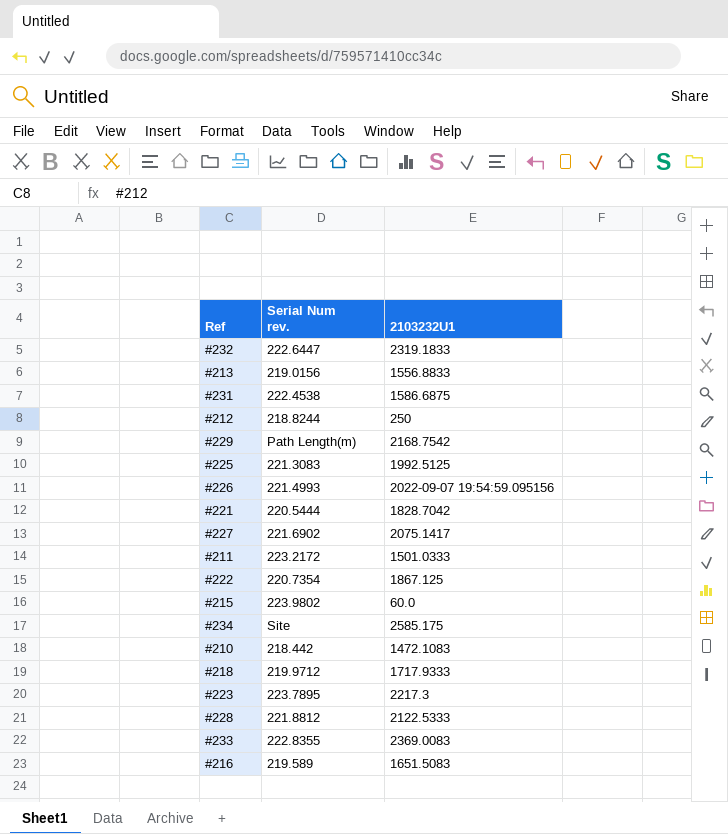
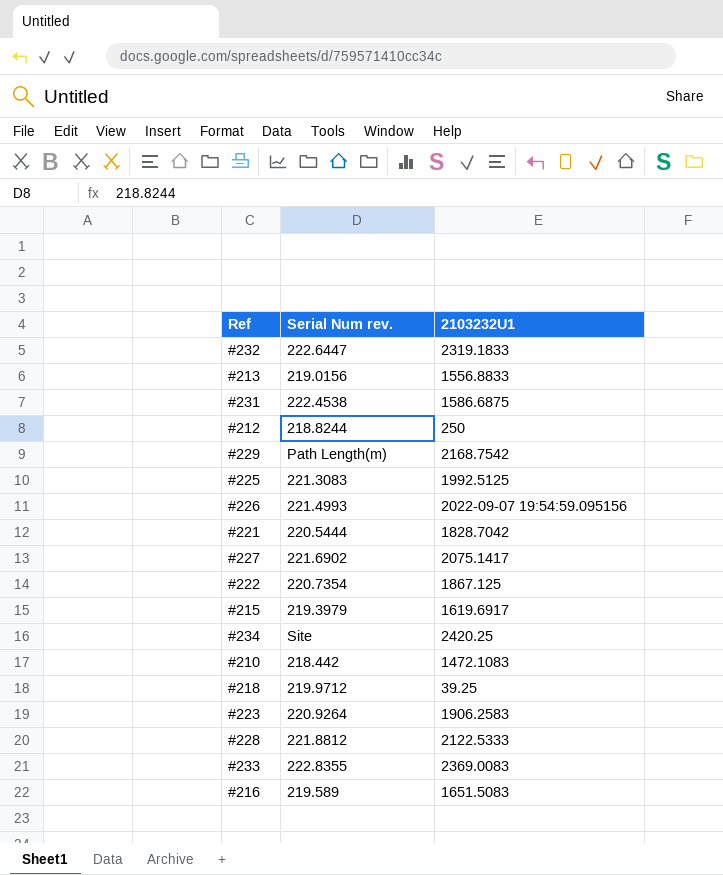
row #211: 223.2172 | 1501.0333 -> none
#215 | Serial Num rev.: 223.9802 -> 219.3979
#215 | 2103232U1: 60.0 -> 1619.6917
#234 | 2103232U1: 2585.175 -> 2420.25
#218 | 2103232U1: 1717.9333 -> 39.25
#223 | Serial Num rev.: 223.7895 -> 220.9264
#223 | 2103232U1: 2217.3 -> 1906.2583

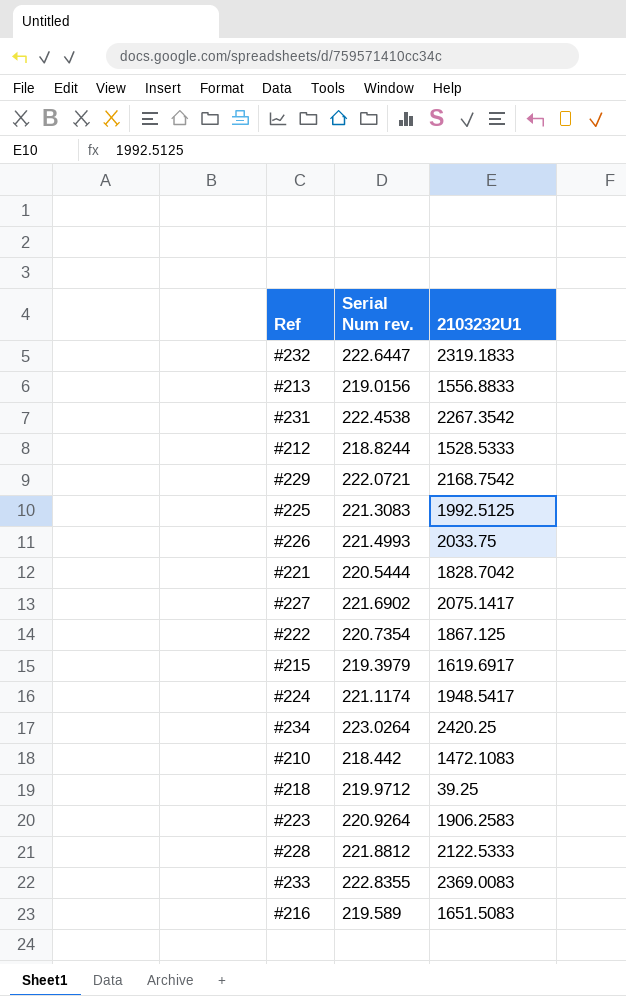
#231 | 2103232U1: 1586.6875 -> 2267.3542
#212 | 2103232U1: 250 -> 1528.5333
#229 | Serial Num rev.: Path Length(m) -> 222.0721
#226 | 2103232U1: 2022-09-07 19:54:59.095156 -> 2033.75
row #224: none -> 221.1174 | 1948.5417
#234 | Serial Num rev.: Site -> 223.0264

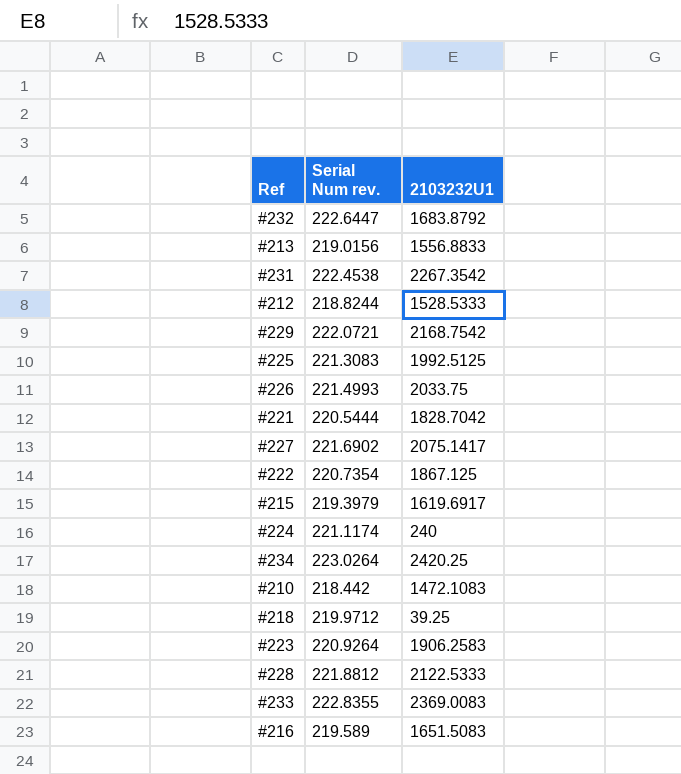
#232 | 2103232U1: 2319.1833 -> 1683.8792
#224 | 2103232U1: 1948.5417 -> 240

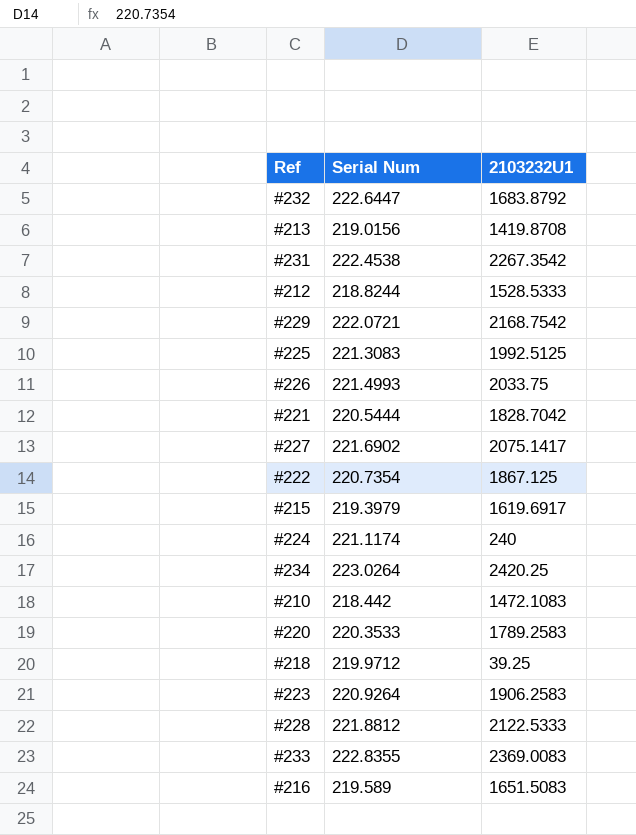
column name: Serial Num rev. -> Serial Num
#213 | 2103232U1: 1556.8833 -> 1419.8708
row #220: none -> 220.3533 | 1789.2583

